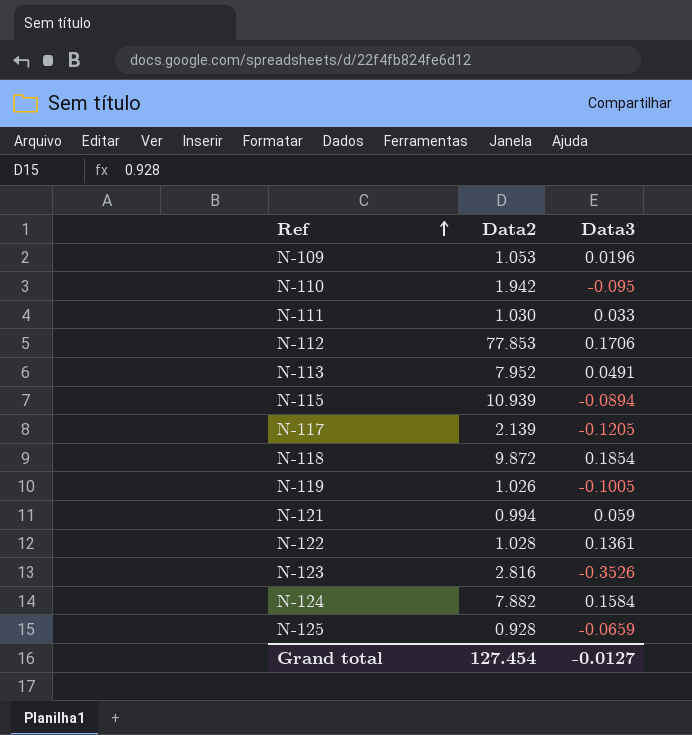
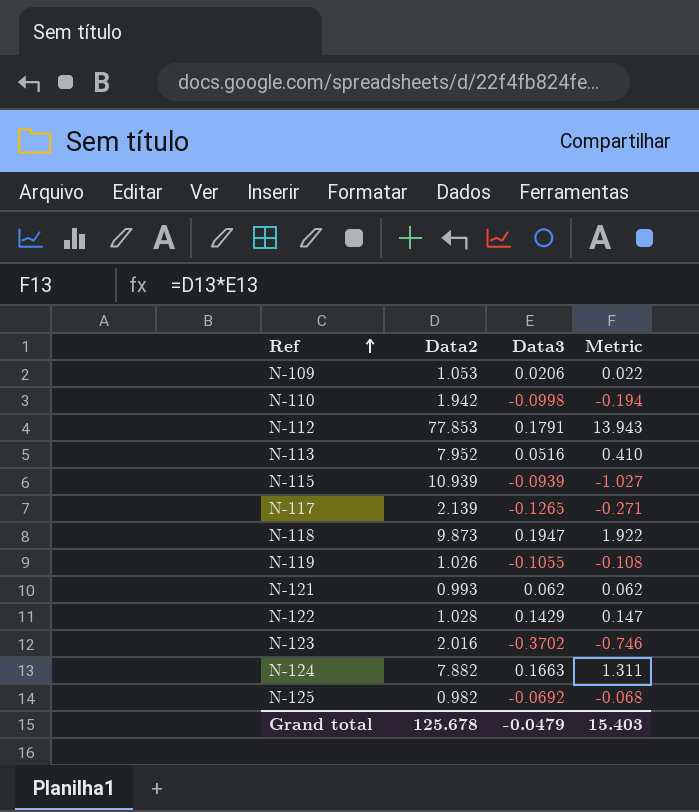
column Metric | formula: none -> [Data2] * [Data3]
row N-111: 1.030 | 0.033 -> none
N-109 | Data3: 0.0196 -> 0.0206
N-110 | Data3: -0.095 -> -0.0998
N-112 | Data3: 0.1706 -> 0.1791
N-113 | Data3: 0.0491 -> 0.0516
N-115 | Data3: -0.0894 -> -0.0939
N-117 | Data3: -0.1205 -> -0.1265
N-118 | Data2: 9.872 -> 9.873
N-118 | Data3: 0.1854 -> 0.1947
N-119 | Data3: -0.1005 -> -0.1055
N-121 | Data2: 0.994 -> 0.993
N-121 | Data3: 0.059 -> 0.062
N-122 | Data3: 0.1361 -> 0.1429
N-123 | Data2: 2.816 -> 2.016
N-123 | Data3: -0.3526 -> -0.3702
N-124 | Data3: 0.1584 -> 0.1663
N-125 | Data2: 0.928 -> 0.982
N-125 | Data3: -0.0659 -> -0.0692
Grand total | Data2: 127.454 -> 125.678
Grand total | Data3: -0.0127 -> -0.0479

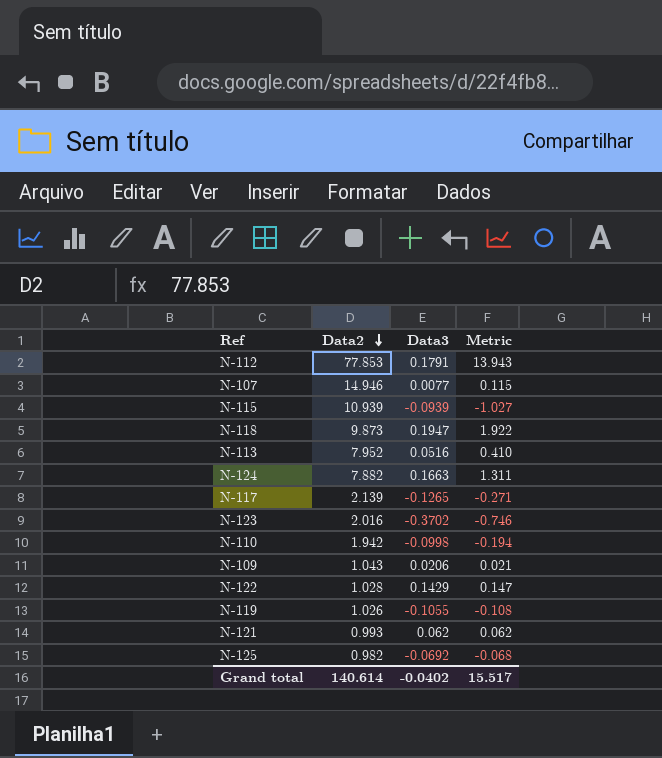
row order: Ref ascending -> Data2 descending
row N-107: none -> 14.946 | 0.0077 | 0.115
N-109 | Data2: 1.053 -> 1.043
N-109 | Metric: 0.022 -> 0.021
Grand total | Data2: 125.678 -> 140.614
Grand total | Data3: -0.0479 -> -0.0402
Grand total | Metric: 15.403 -> 15.517

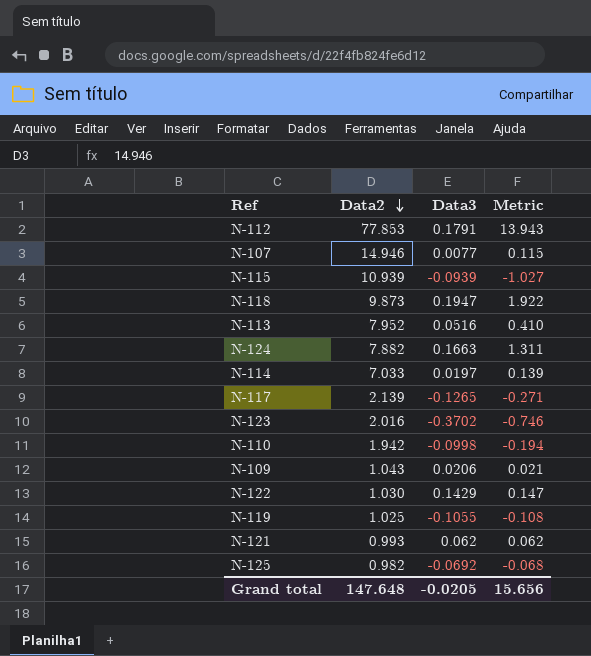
row N-114: none -> 7.033 | 0.0197 | 0.139
N-122 | Data2: 1.028 -> 1.030
N-119 | Data2: 1.026 -> 1.025
Grand total | Data2: 140.614 -> 147.648
Grand total | Data3: -0.0402 -> -0.0205
Grand total | Metric: 15.517 -> 15.656

